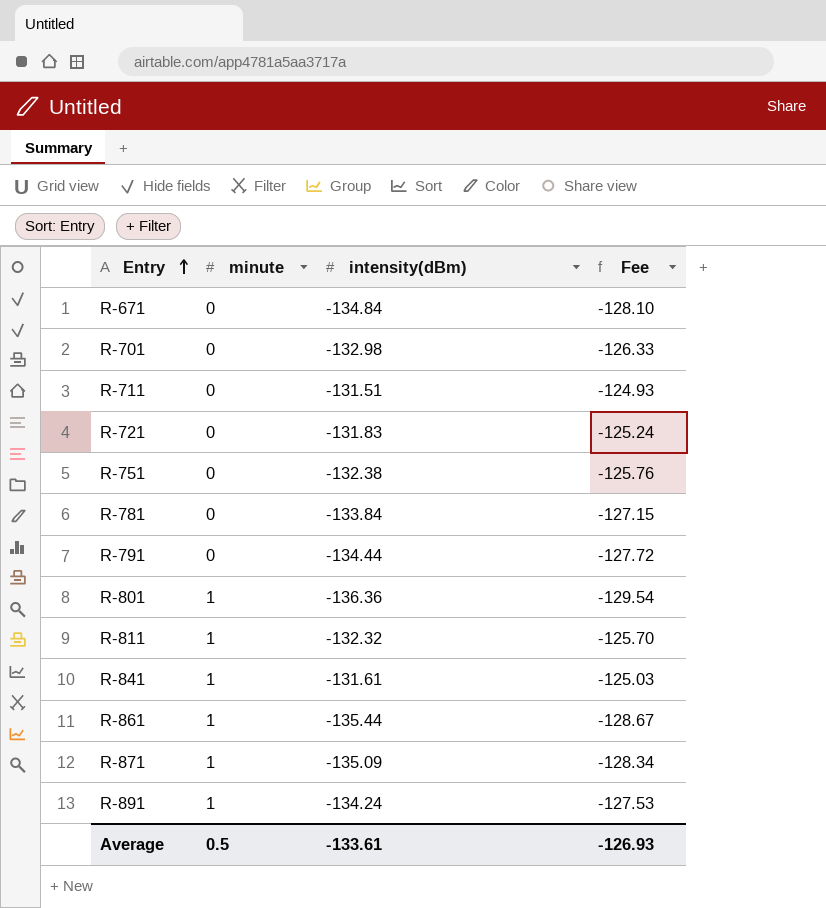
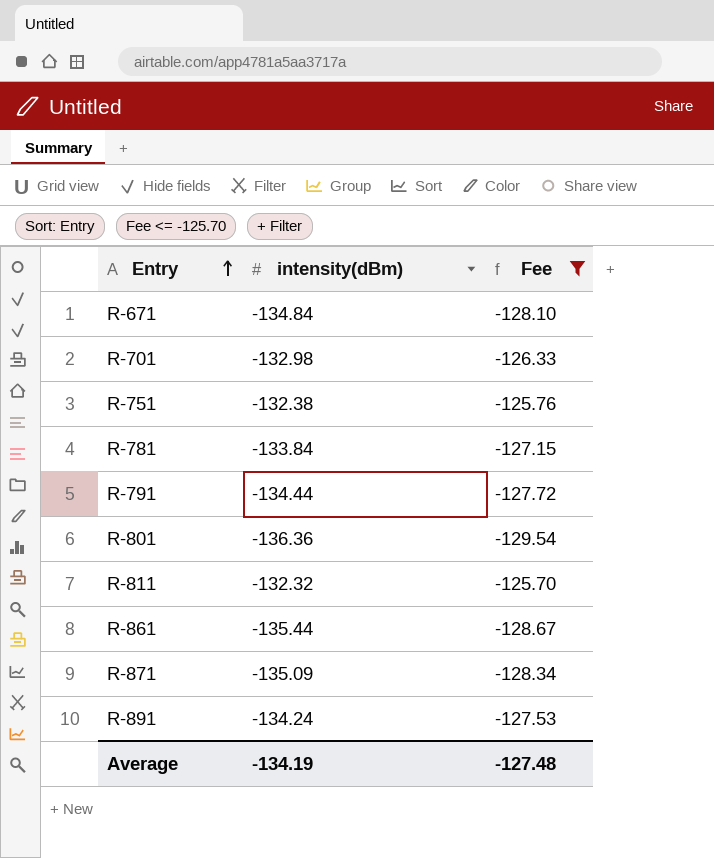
filter: none -> Fee <= -125.70
column minute | position: 2 -> none
Average | intensity(dBm): -133.61 -> -134.19
Average | Fee: -126.93 -> -127.48

